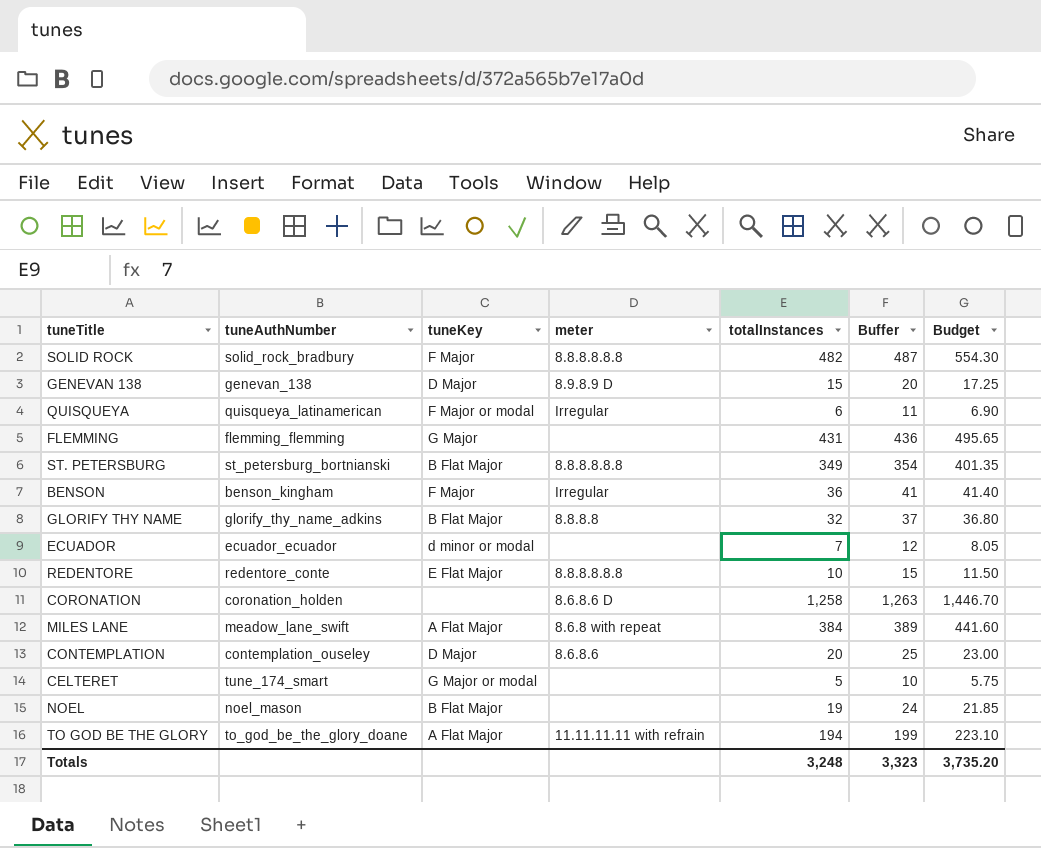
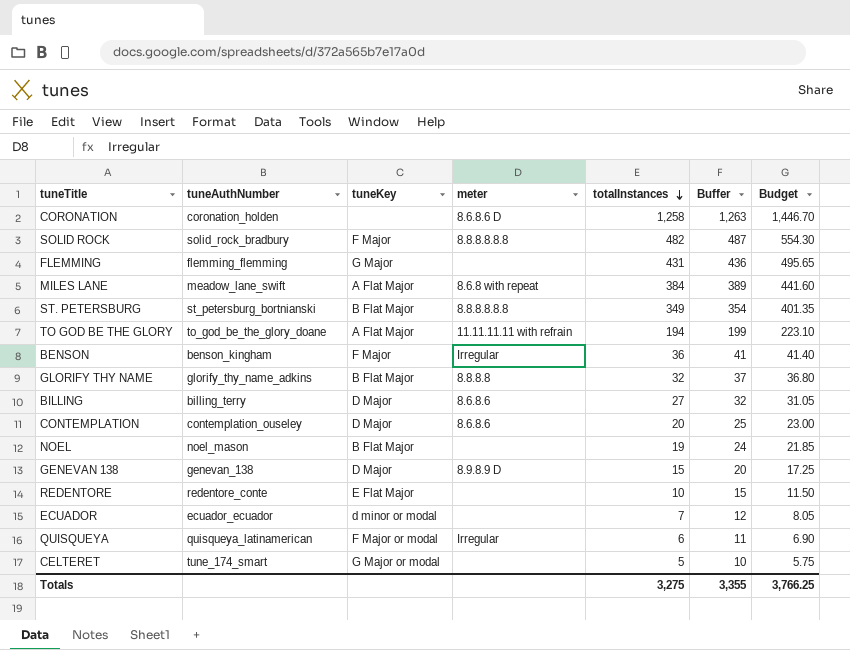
row order: none -> totalInstances descending
row BILLING: none -> billing_terry | D Major | 8.6.8.6 | 27 | 32 | 31.05
REDENTORE | meter: 8.8.8.8.8.8 -> none
Totals | totalInstances: 3,248 -> 3,275
Totals | Buffer: 3,323 -> 3,355
Totals | Budget: 3,735.20 -> 3,766.25

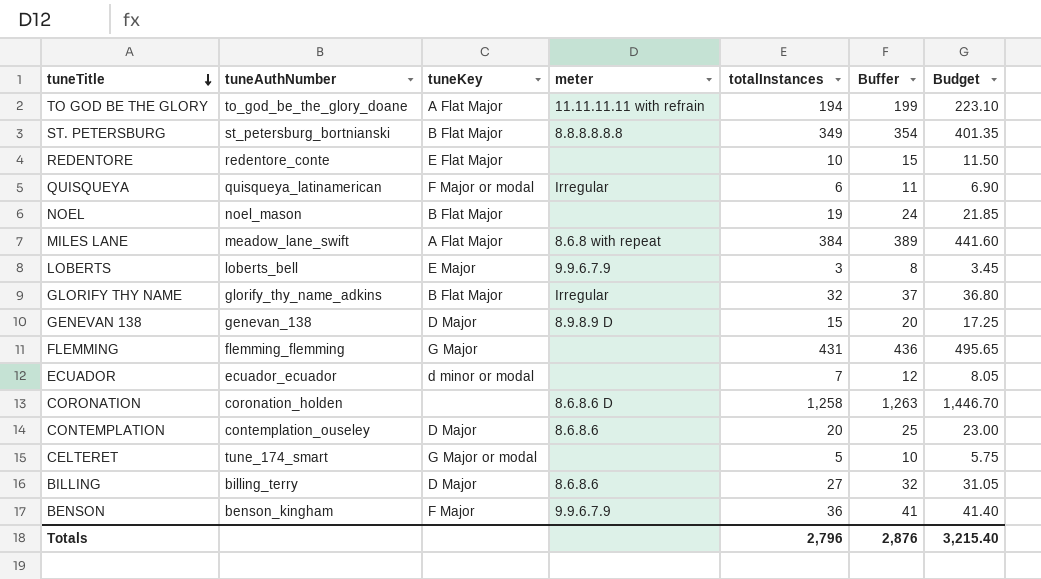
row order: totalInstances descending -> tuneTitle descending
row SOLID ROCK: solid_rock_bradbury | F Major | 8.8.8.8.8.8 | 482 | 487 | 554.30 -> none
row LOBERTS: none -> loberts_bell | E Major | 9.9.6.7.9 | 3 | 8 | 3.45
GLORIFY THY NAME | meter: 8.8.8.8 -> Irregular
BENSON | meter: Irregular -> 9.9.6.7.9
Totals | totalInstances: 3,275 -> 2,796
Totals | Buffer: 3,355 -> 2,876
Totals | Budget: 3,766.25 -> 3,215.40

